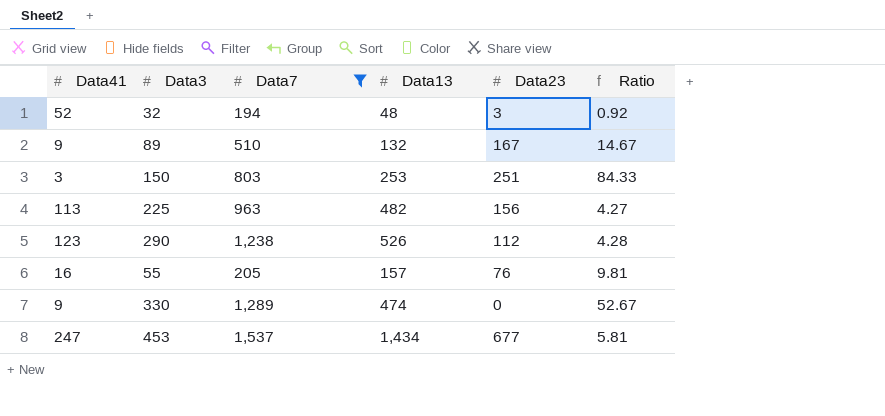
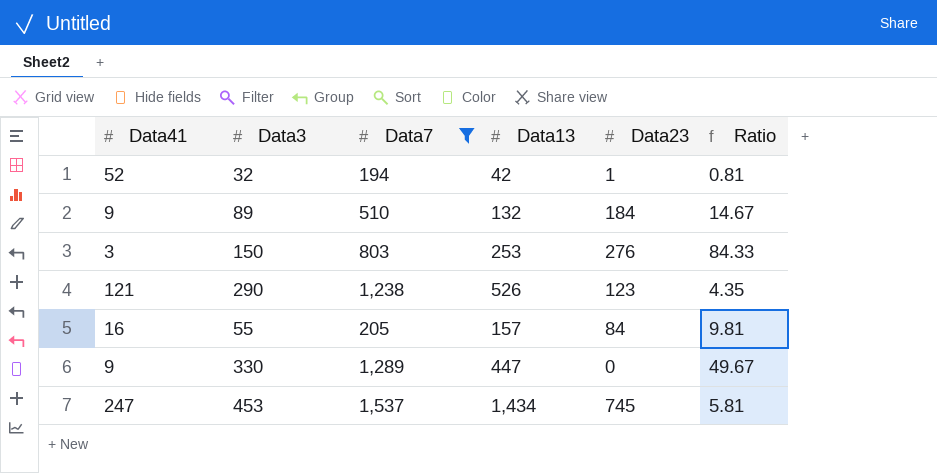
row 225: 113 | 963 | 482 | 156 | 4.27 -> none
32 | Data13: 48 -> 42
32 | Data23: 3 -> 1
32 | Ratio: 0.92 -> 0.81
89 | Data23: 167 -> 184
150 | Data23: 251 -> 276
290 | Data41: 123 -> 121
290 | Data23: 112 -> 123
290 | Ratio: 4.28 -> 4.35
55 | Data23: 76 -> 84
330 | Data13: 474 -> 447
330 | Ratio: 52.67 -> 49.67
453 | Data23: 677 -> 745

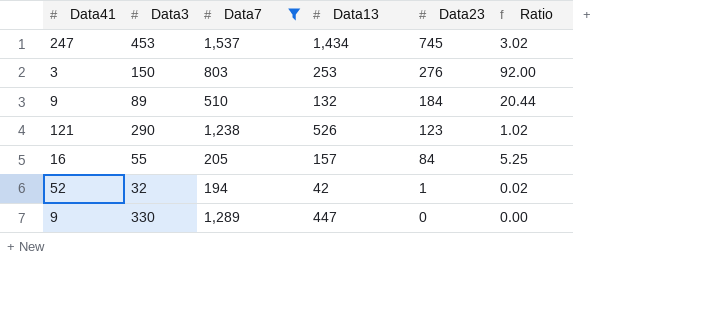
row order: none -> Data23 descending
column Ratio | formula: [Data13] / [Data41] -> [Data23] / [Data41]

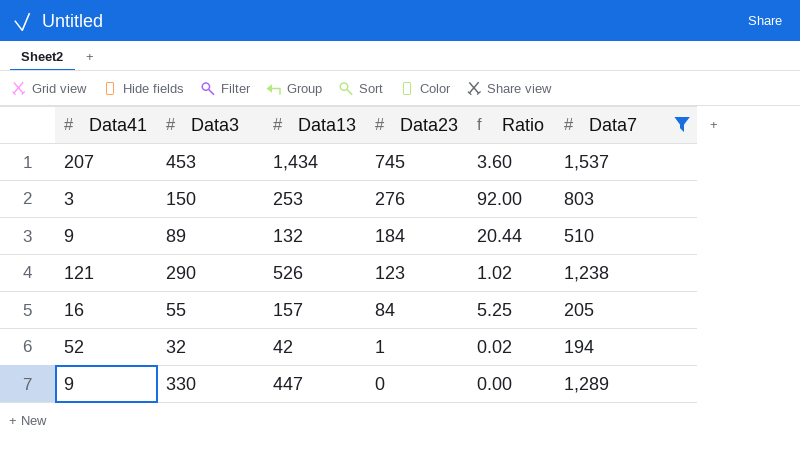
column Data7 | position: 3 -> 6
453 | Data41: 247 -> 207
453 | Ratio: 3.02 -> 3.60

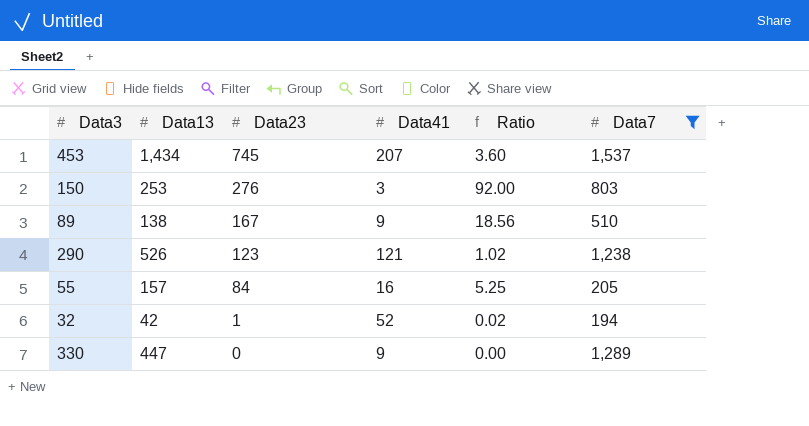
column Data41 | position: 1 -> 4
89 | Data13: 132 -> 138
89 | Data23: 184 -> 167
89 | Ratio: 20.44 -> 18.56

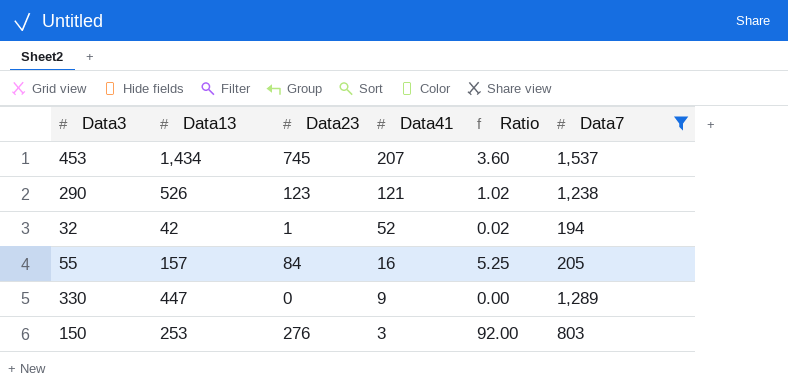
row order: Data23 descending -> Data41 descending
row 89: 138 | 167 | 9 | 18.56 | 510 -> none

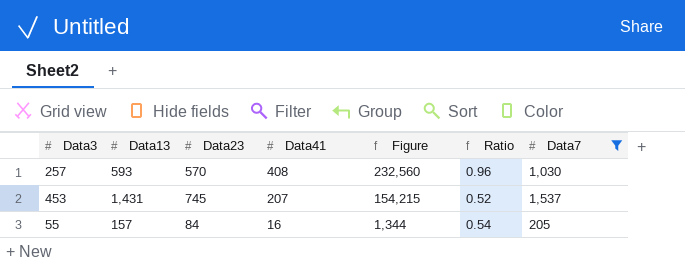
column Figure | formula: none -> [Data23] * [Data41]
column Ratio | formula: [Data23] / [Data41] -> [Data23] / [Data13]
row 290: 526 | 123 | 121 | 1.02 | 1,238 -> none
row 32: 42 | 1 | 52 | 0.02 | 194 -> none
row 330: 447 | 0 | 9 | 0.00 | 1,289 -> none
row 150: 253 | 276 | 3 | 92.00 | 803 -> none
row 257: none -> 593 | 570 | 408 | 232,560 | 0.96 | 1,030
453 | Data13: 1,434 -> 1,431

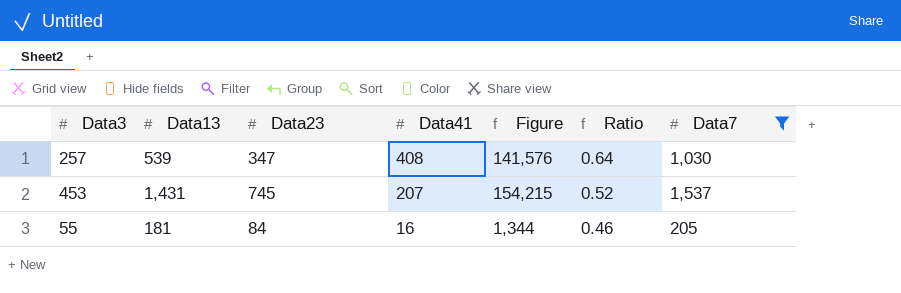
257 | Data13: 593 -> 539
257 | Data23: 570 -> 347
257 | Figure: 232,560 -> 141,576
257 | Ratio: 0.96 -> 0.64
55 | Data13: 157 -> 181
55 | Ratio: 0.54 -> 0.46

